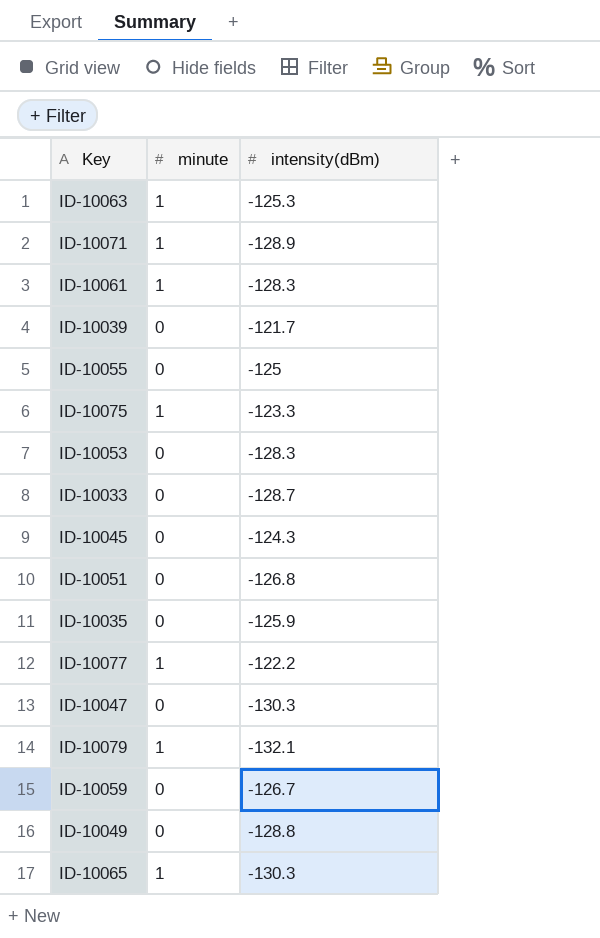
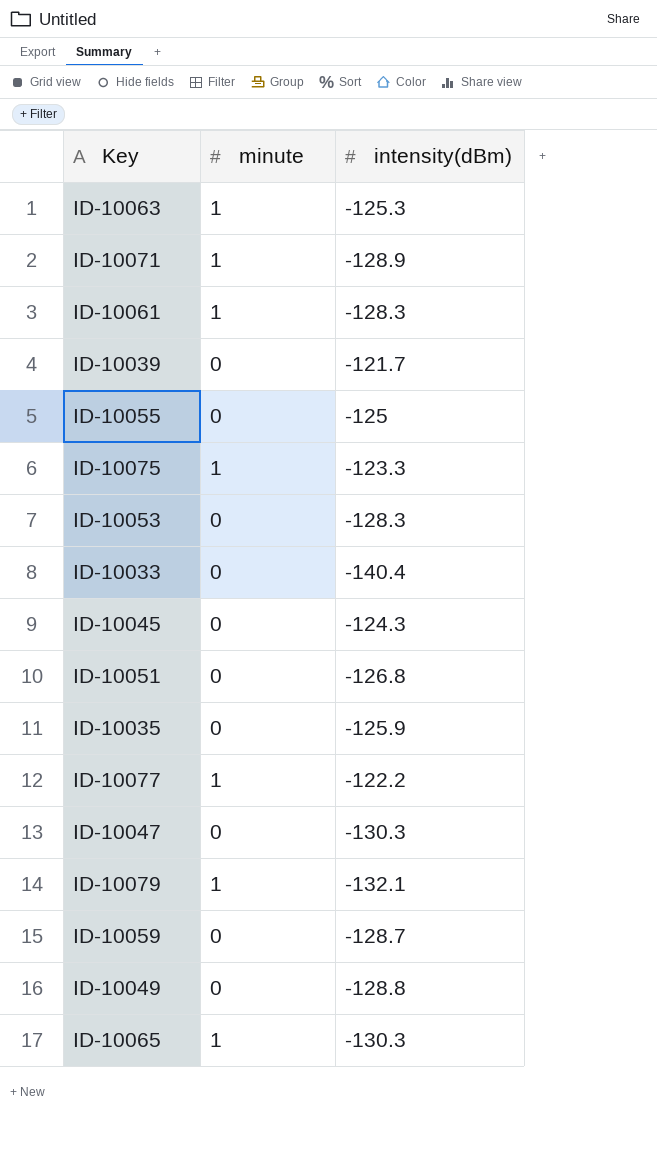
ID-10033 | intensity(dBm): -128.7 -> -140.4
ID-10059 | intensity(dBm): -126.7 -> -128.7

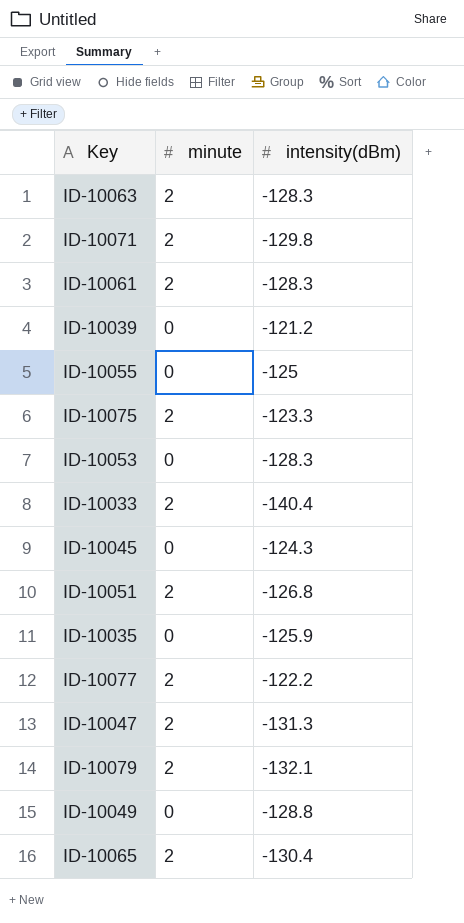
row ID-10059: 0 | -128.7 -> none
ID-10063 | minute: 1 -> 2
ID-10063 | intensity(dBm): -125.3 -> -128.3
ID-10071 | minute: 1 -> 2
ID-10071 | intensity(dBm): -128.9 -> -129.8
ID-10061 | minute: 1 -> 2
ID-10039 | intensity(dBm): -121.7 -> -121.2
ID-10075 | minute: 1 -> 2
ID-10033 | minute: 0 -> 2
ID-10051 | minute: 0 -> 2
ID-10077 | minute: 1 -> 2
ID-10047 | minute: 0 -> 2
ID-10047 | intensity(dBm): -130.3 -> -131.3
ID-10079 | minute: 1 -> 2
ID-10065 | minute: 1 -> 2
ID-10065 | intensity(dBm): -130.3 -> -130.4

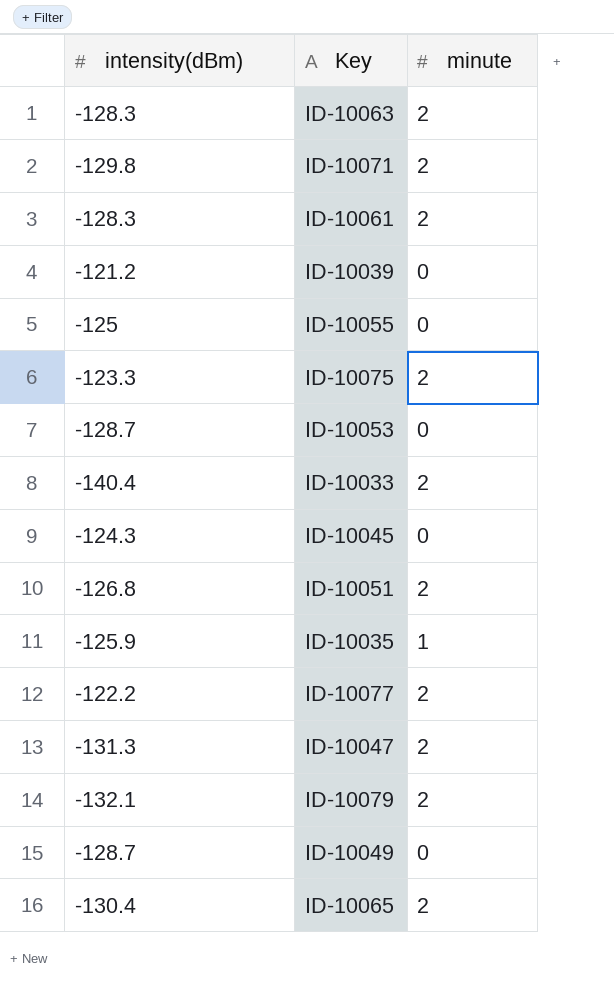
column intensity(dBm) | position: 3 -> 1
ID-10053 | intensity(dBm): -128.3 -> -128.7
ID-10035 | minute: 0 -> 1
ID-10049 | intensity(dBm): -128.8 -> -128.7

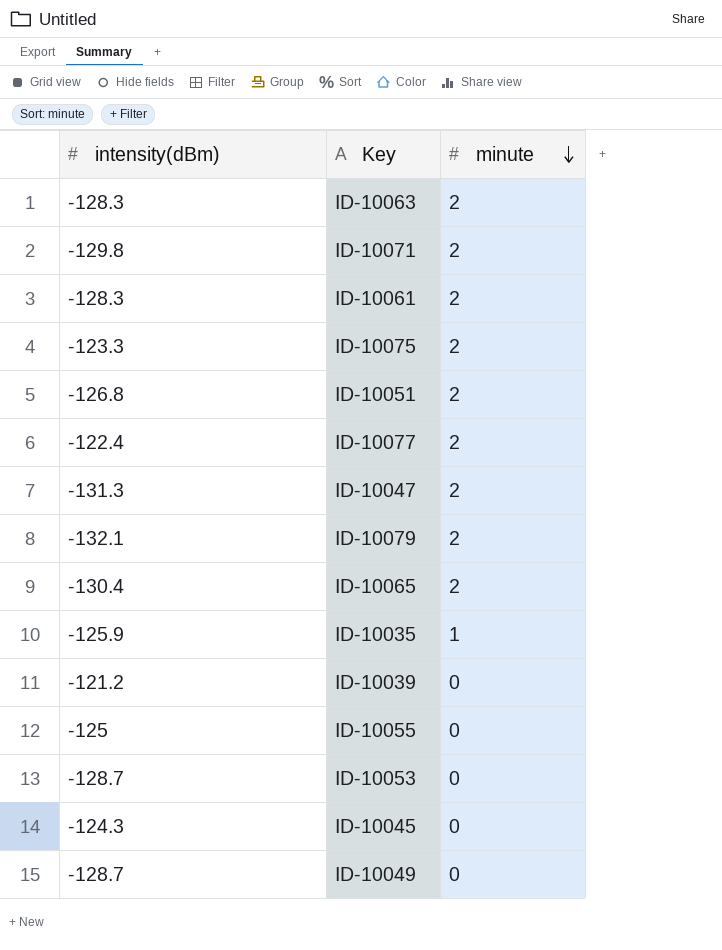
row order: none -> minute descending
row ID-10033: -140.4 | 2 -> none
ID-10077 | intensity(dBm): -122.2 -> -122.4

